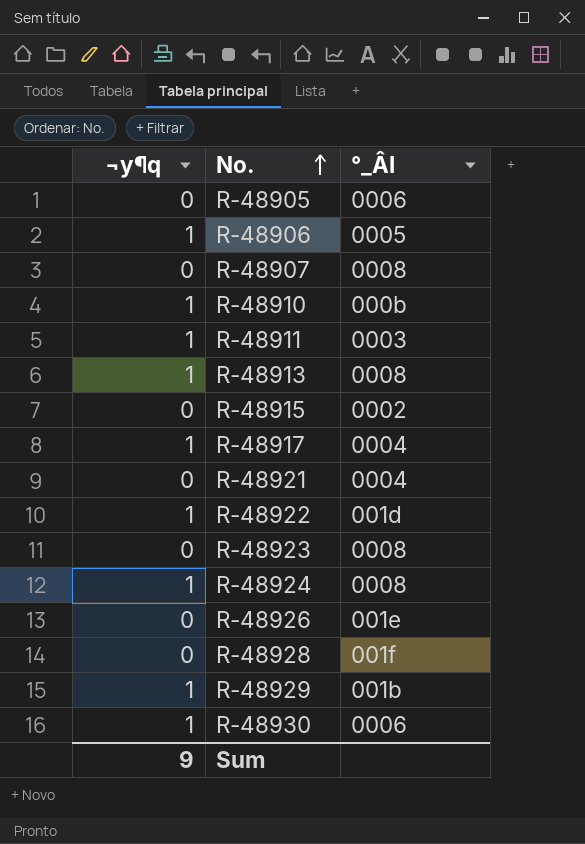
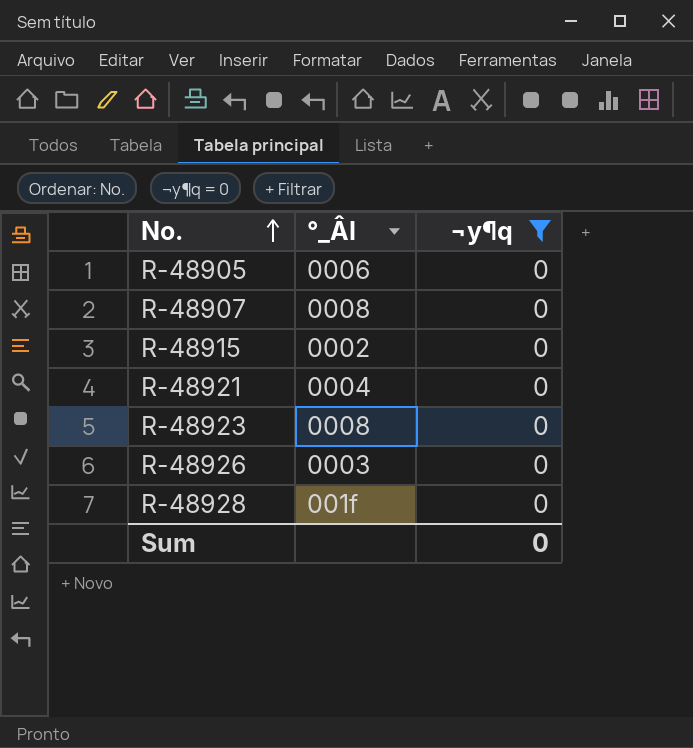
filter: none -> ¬y¶q = 0
column ¬y¶q | position: 1 -> 3
R-48926 | °_ÂI: 001e -> 0003
Sum | ¬y¶q: 9 -> 0

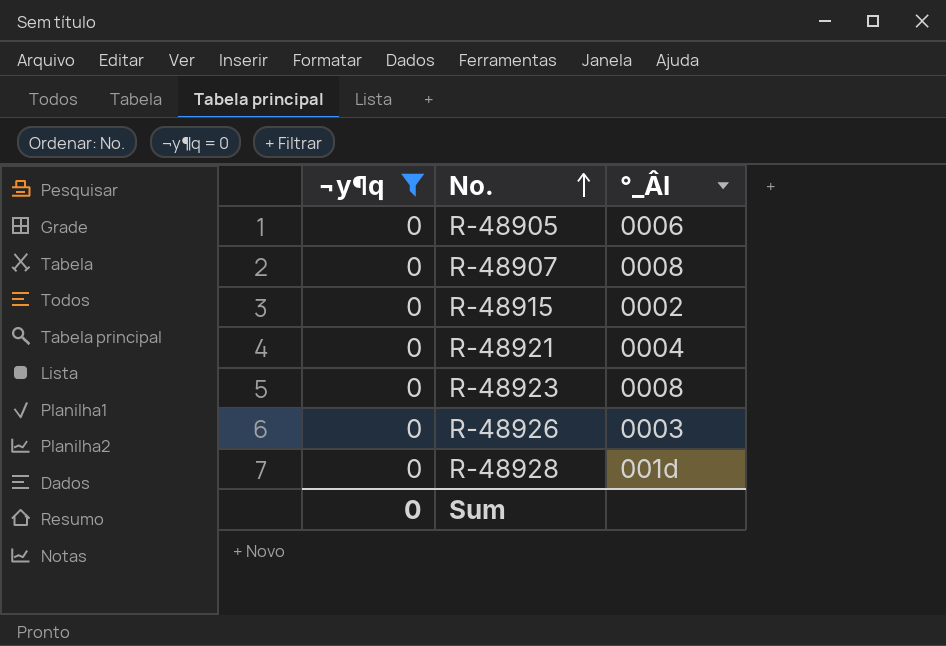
column ¬y¶q | position: 3 -> 1
R-48928 | °_ÂI: 001f -> 001d

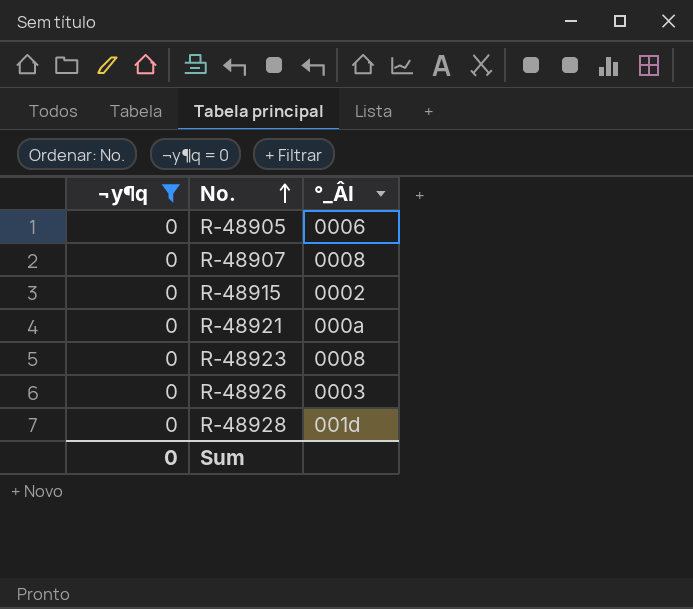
R-48921 | °_ÂI: 0004 -> 000a

